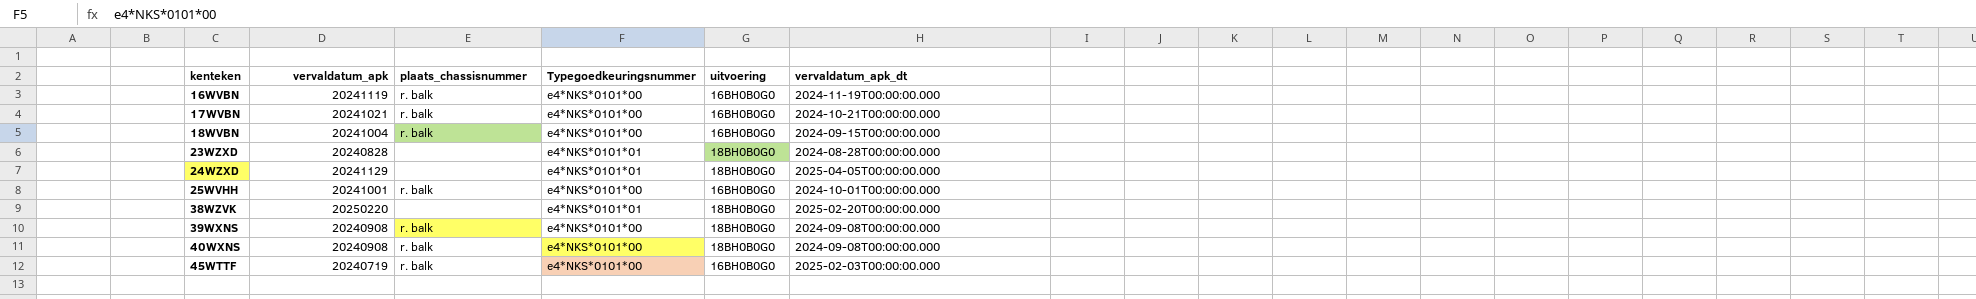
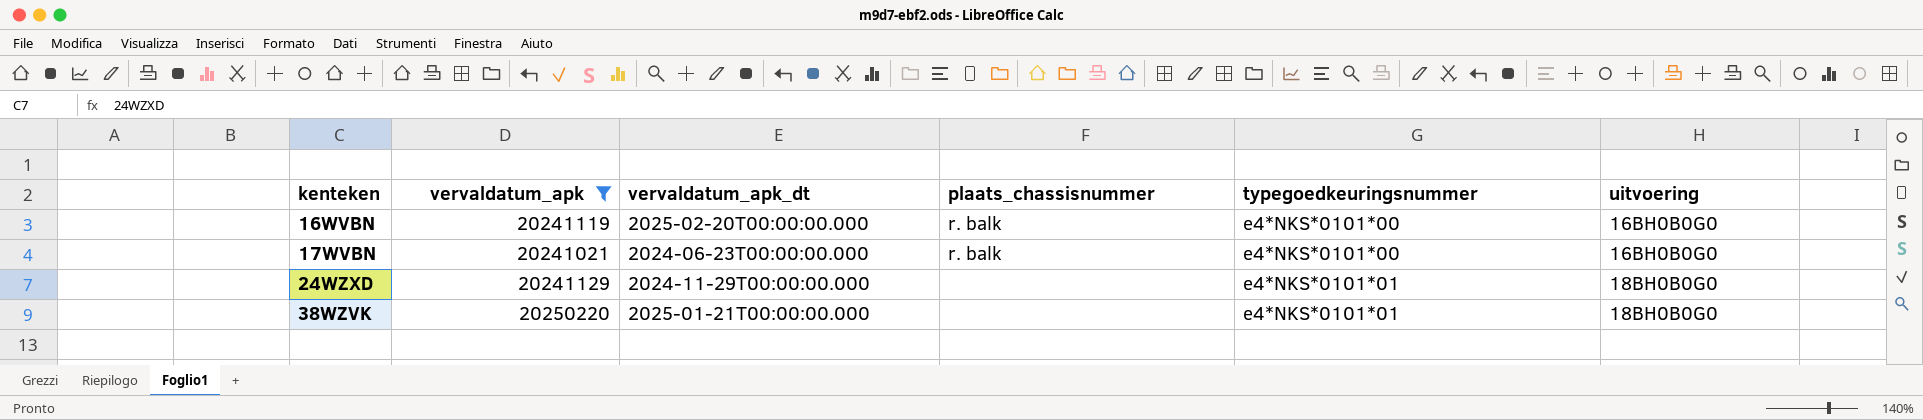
filter: none -> vervaldatum_apk >= 20241021
column vervaldatum_apk_dt | position: 6 -> 3
column name: Typegoedkeuringsnummer -> typegoedkeuringsnummer
16WVBN | vervaldatum_apk_dt: 2024-11-19T00:00:00.000 -> 2025-02-20T00:00:00.000
17WVBN | vervaldatum_apk_dt: 2024-10-21T00:00:00.000 -> 2024-06-23T00:00:00.000
24WZXD | vervaldatum_apk_dt: 2025-04-05T00:00:00.000 -> 2024-11-29T00:00:00.000
38WZVK | vervaldatum_apk_dt: 2025-02-20T00:00:00.000 -> 2025-01-21T00:00:00.000

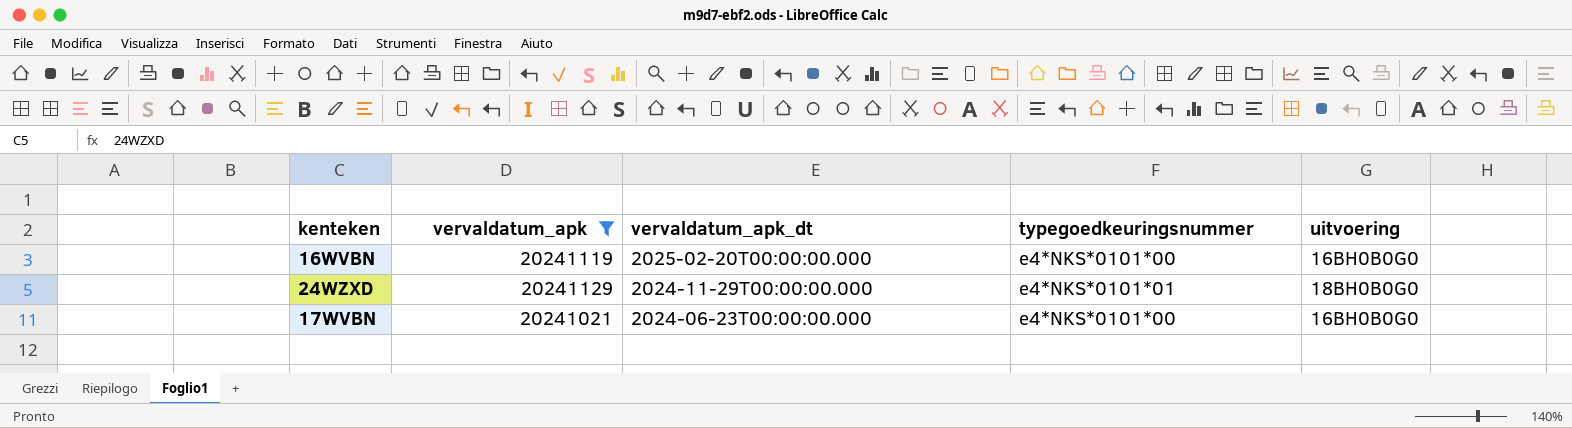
row order: kenteken ascending -> vervaldatum_apk_dt descending
column plaats_chassisnummer | position: 4 -> none
row 38WZVK: 20250220 | 2025-01-21T00:00:00.000 | none | e4*NKS*0101*01 | 18BH0B0G0 -> none

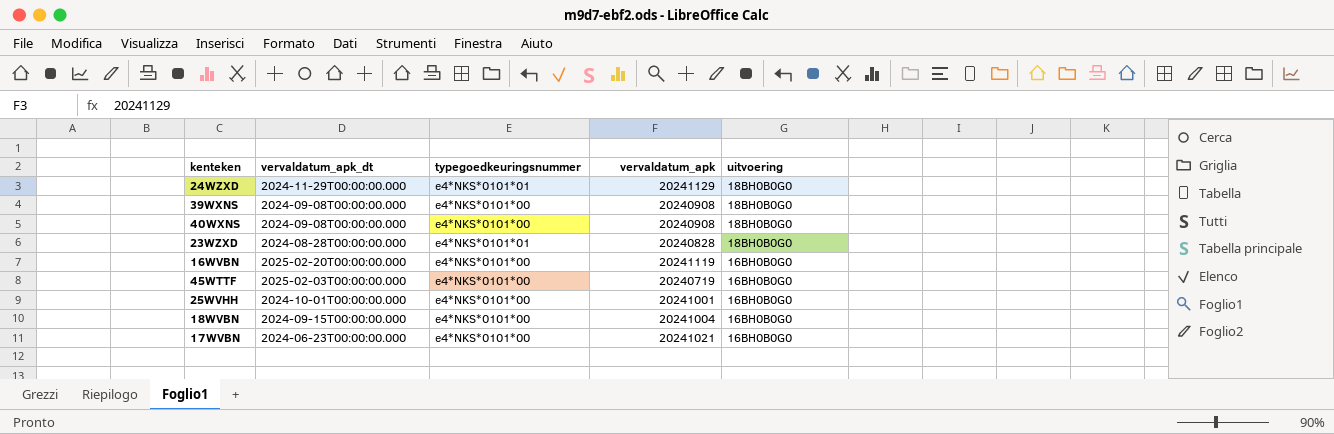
filter: vervaldatum_apk >= 20241021 -> none
row order: vervaldatum_apk_dt descending -> uitvoering descending
column vervaldatum_apk | position: 2 -> 4

